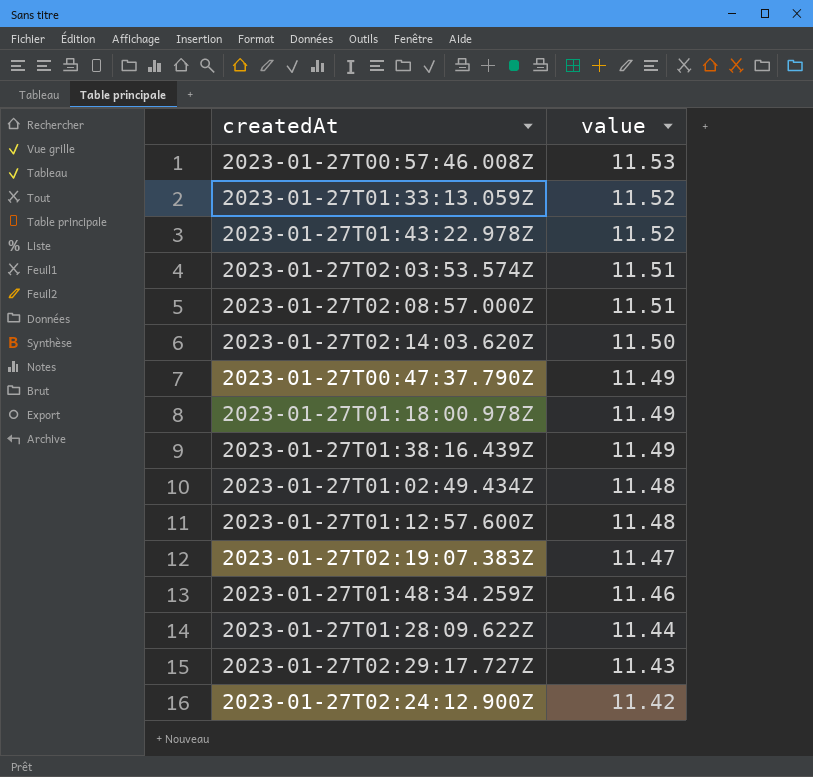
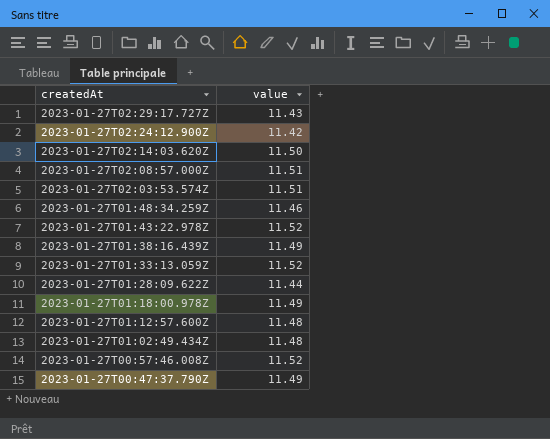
row order: value descending -> createdAt descending
row 2023-01-27T02:19:07.383Z: 11.47 -> none
2023-01-27T00:57:46.008Z | value: 11.53 -> 11.52

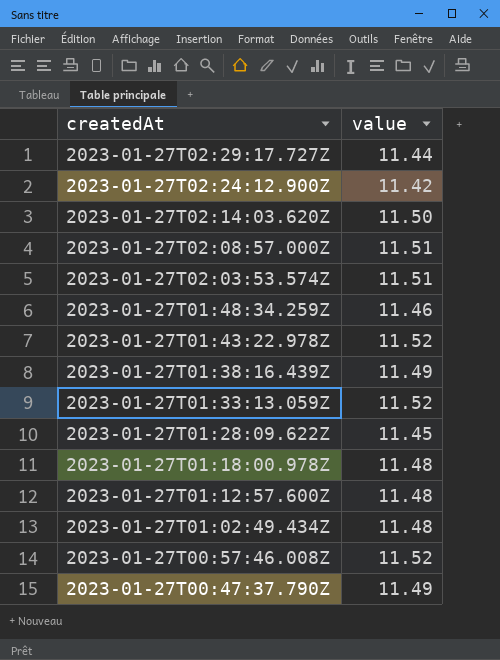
2023-01-27T02:29:17.727Z | value: 11.43 -> 11.44
2023-01-27T01:28:09.622Z | value: 11.44 -> 11.45
2023-01-27T01:18:00.978Z | value: 11.49 -> 11.48

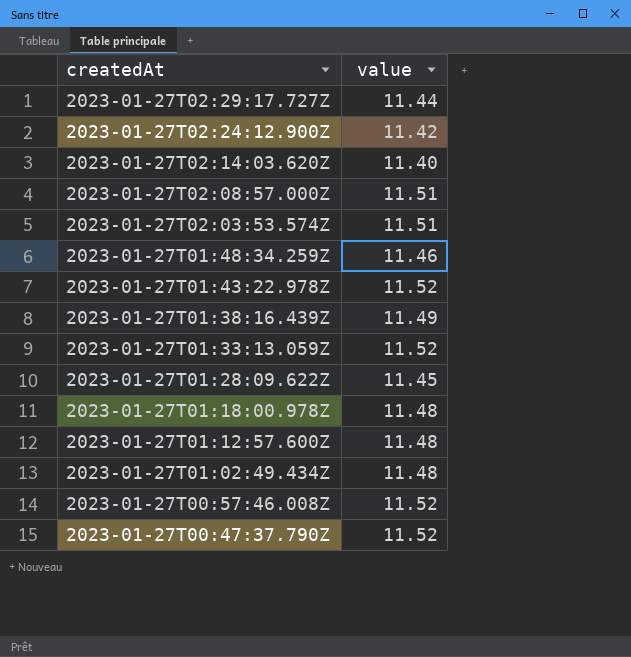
2023-01-27T02:14:03.620Z | value: 11.50 -> 11.40
2023-01-27T00:47:37.790Z | value: 11.49 -> 11.52

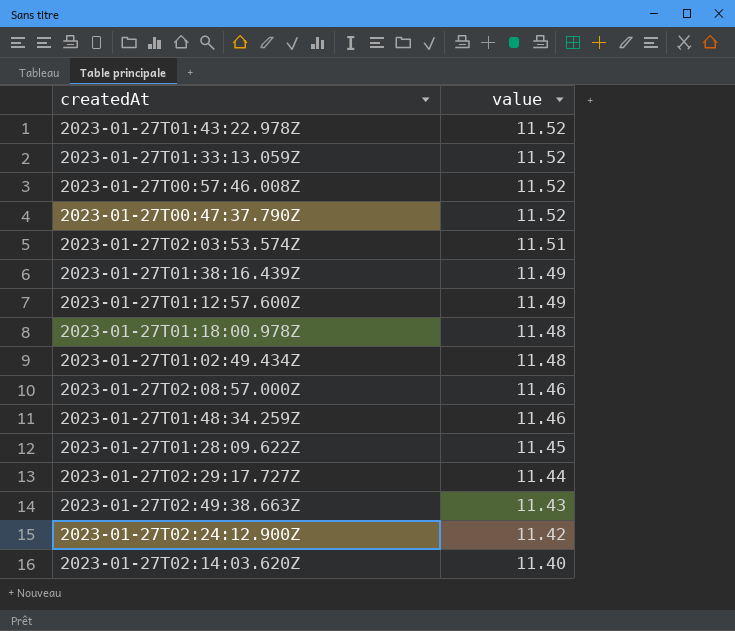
row order: createdAt descending -> value descending
2023-01-27T01:12:57.600Z | value: 11.48 -> 11.49
2023-01-27T02:08:57.000Z | value: 11.51 -> 11.46
row 2023-01-27T02:49:38.663Z: none -> 11.43

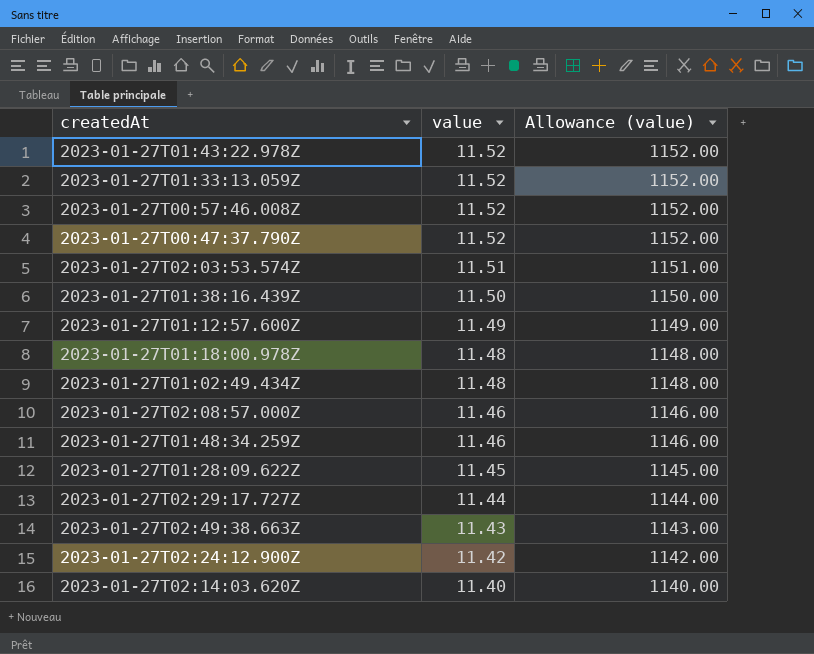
column Allowance (value) | formula: none -> [value] * 100
2023-01-27T01:38:16.439Z | value: 11.49 -> 11.50

